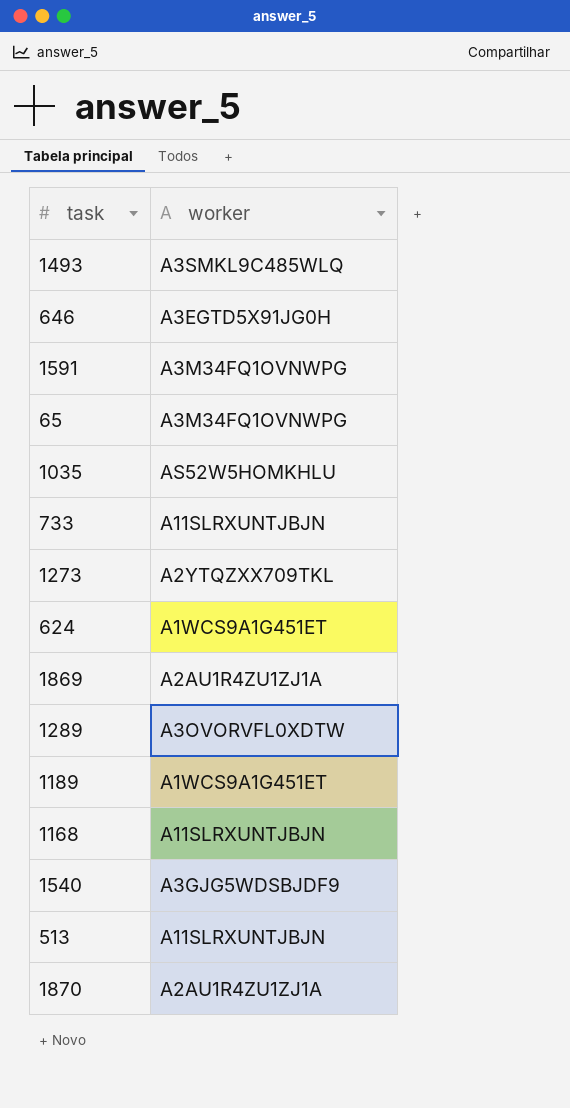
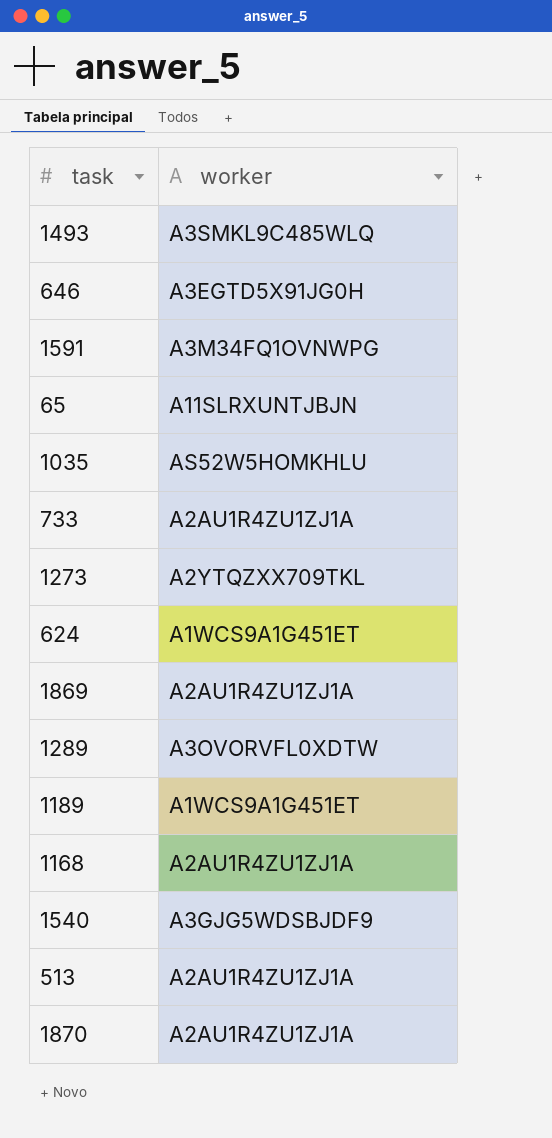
65 | worker: A3M34FQ1OVNWPG -> A11SLRXUNTJBJN
733 | worker: A11SLRXUNTJBJN -> A2AU1R4ZU1ZJ1A
1168 | worker: A11SLRXUNTJBJN -> A2AU1R4ZU1ZJ1A
513 | worker: A11SLRXUNTJBJN -> A2AU1R4ZU1ZJ1A

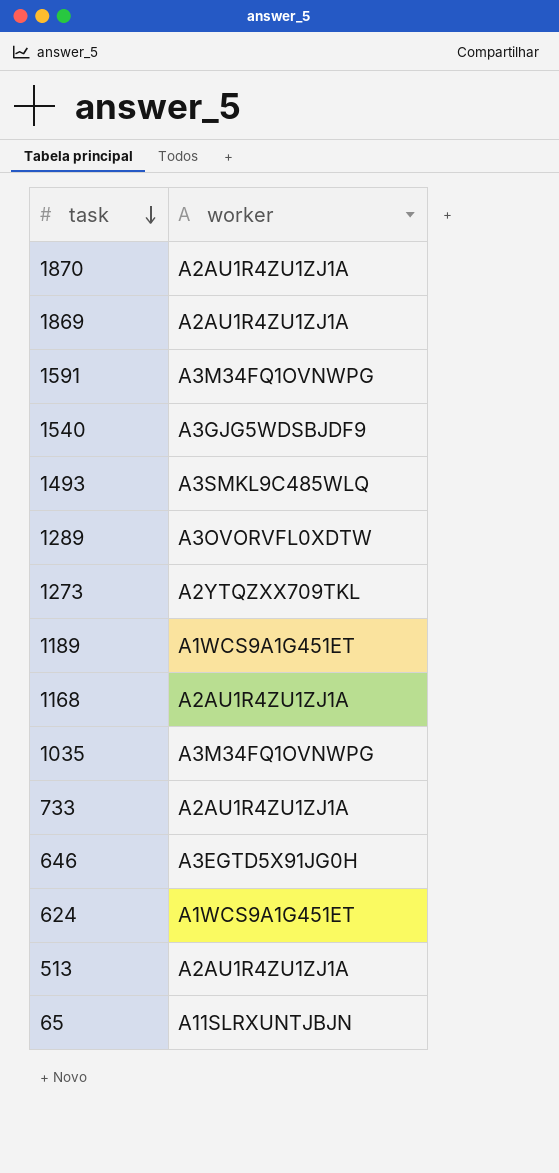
row order: none -> task descending
1035 | worker: AS52W5HOMKHLU -> A3M34FQ1OVNWPG

